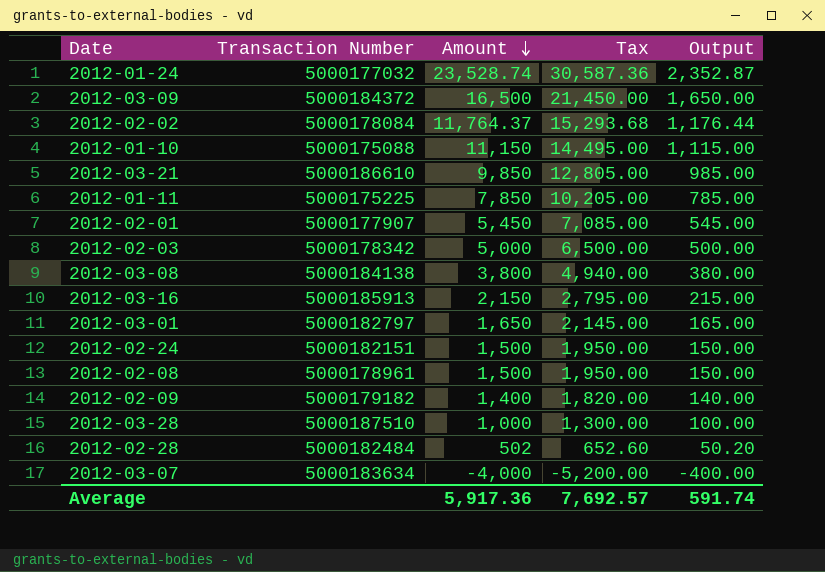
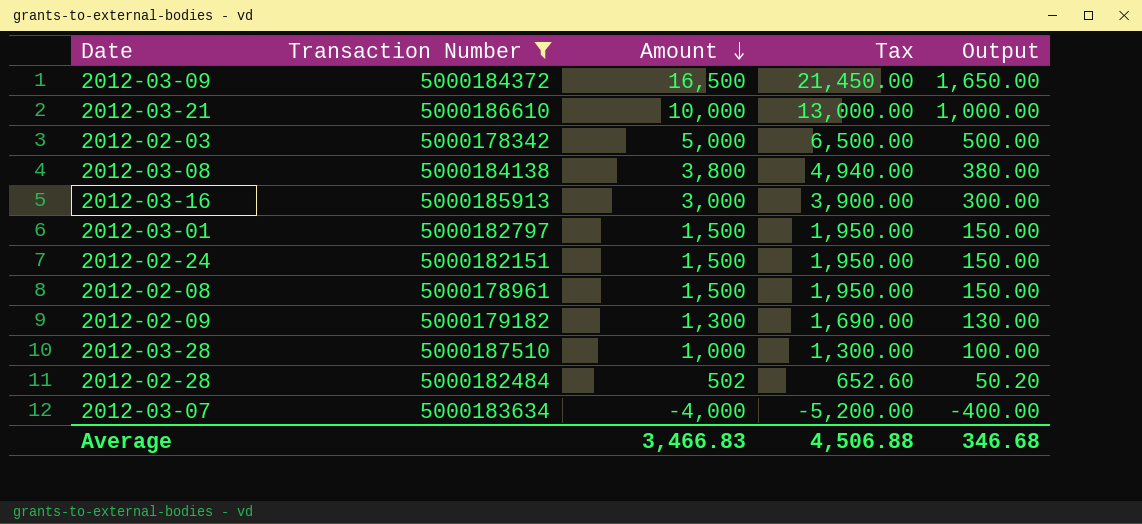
filter: none -> Transaction Number >= 5000178342
2012-03-21 | Amount: 9,850 -> 10,000
2012-03-21 | Tax: 12,805.00 -> 13,000.00
2012-03-21 | Output: 985.00 -> 1,000.00
2012-03-16 | Amount: 2,150 -> 3,000
2012-03-16 | Tax: 2,795.00 -> 3,900.00
2012-03-16 | Output: 215.00 -> 300.00
2012-03-01 | Amount: 1,650 -> 1,500
2012-03-01 | Tax: 2,145.00 -> 1,950.00
2012-03-01 | Output: 165.00 -> 150.00
2012-02-09 | Amount: 1,400 -> 1,300
2012-02-09 | Tax: 1,820.00 -> 1,690.00
2012-02-09 | Output: 140.00 -> 130.00
Average | Amount: 5,917.36 -> 3,466.83
Average | Tax: 7,692.57 -> 4,506.88
Average | Output: 591.74 -> 346.68

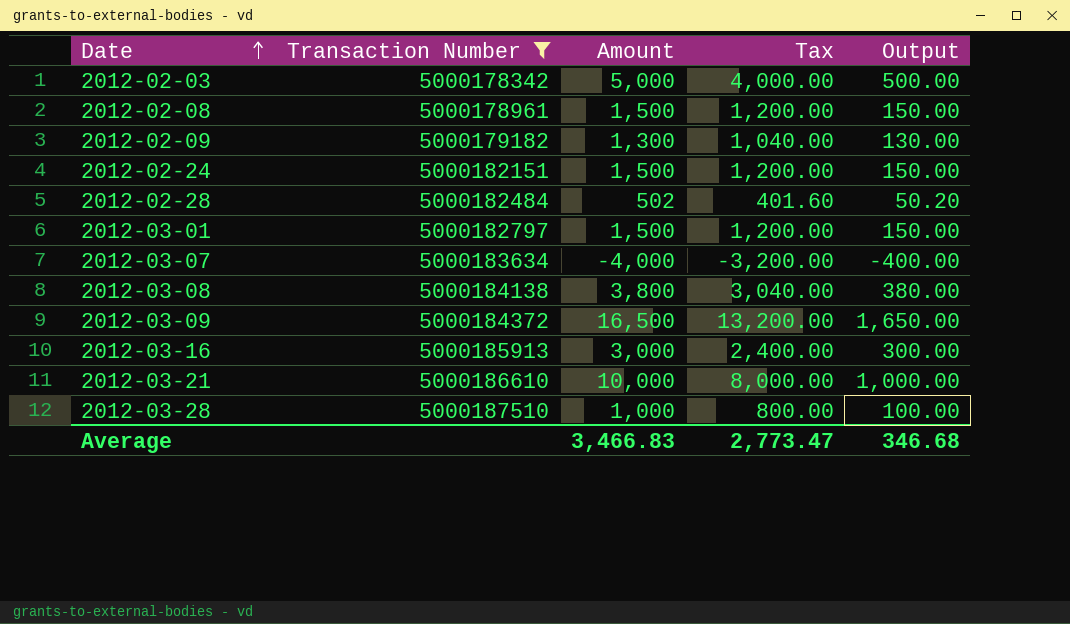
row order: Amount descending -> Date ascending
column Tax | formula: [Amount] * 1.3 -> [Amount] * 0.8
Average | Tax: 4,506.88 -> 2,773.47

